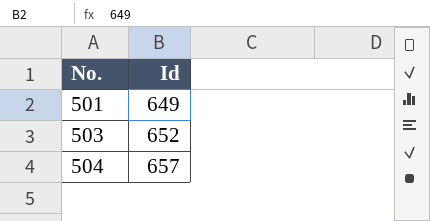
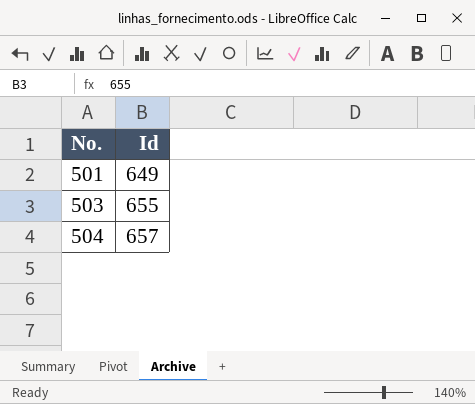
503 | Id: 652 -> 655

